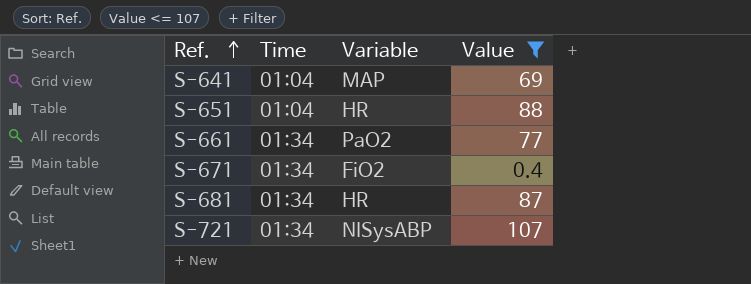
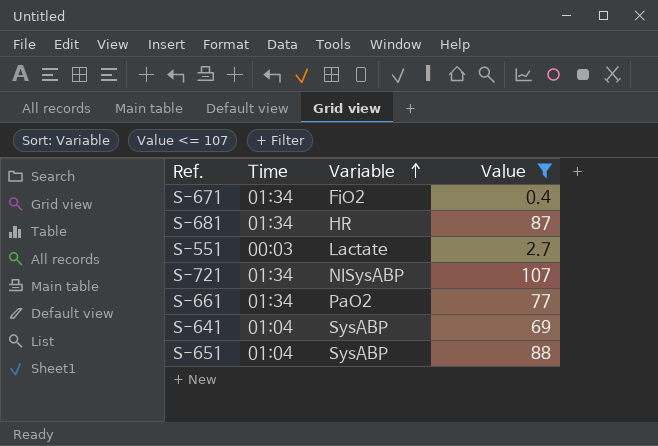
row order: Ref. ascending -> Variable ascending
row S-551: none -> 00:03 | Lactate | 2.7
S-641 | Variable: MAP -> SysABP
S-651 | Variable: HR -> SysABP

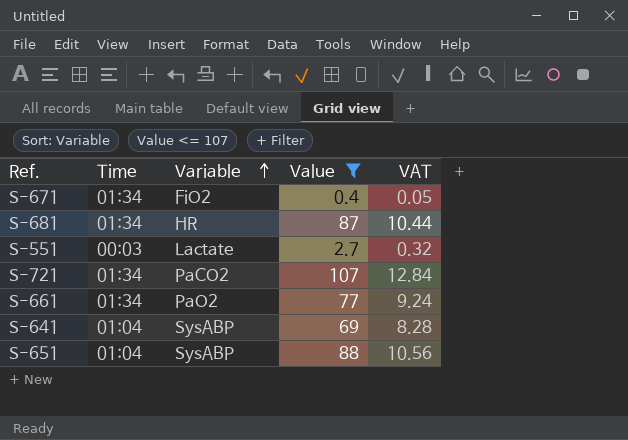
column VAT | formula: none -> [Value] * 0.12
S-721 | Variable: NISysABP -> PaCO2

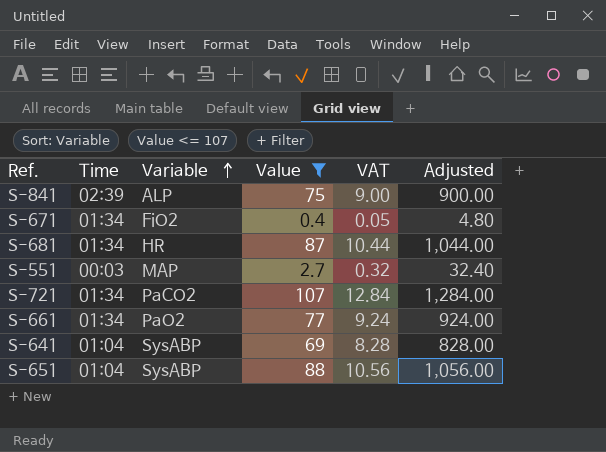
column Adjusted | formula: none -> [Value] * 12
row S-841: none -> 02:39 | ALP | 75 | 9.00 | 900.00
S-551 | Variable: Lactate -> MAP

